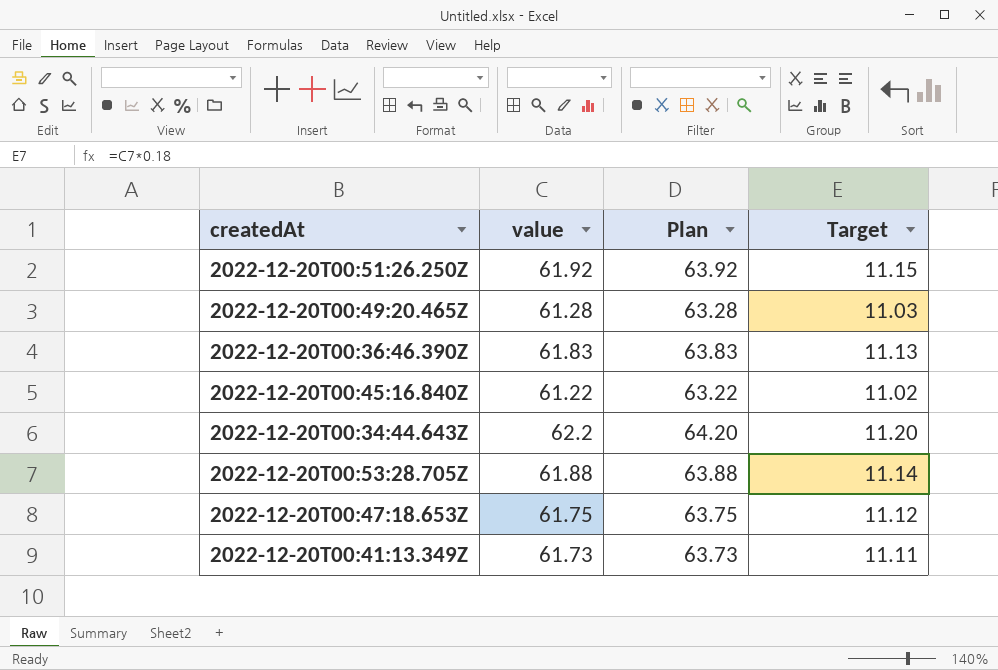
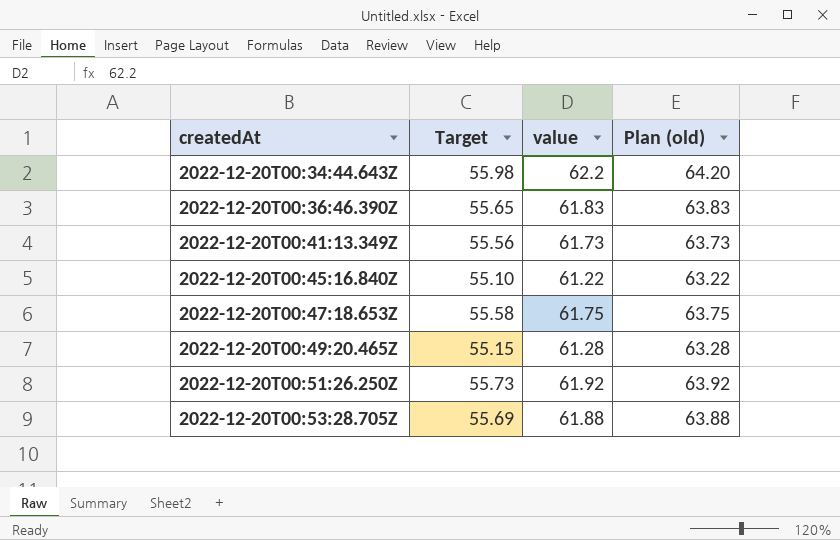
row order: none -> createdAt ascending
column Target | formula: [value] * 0.18 -> [value] * 0.9
column Target | position: 4 -> 2
column name: Plan -> Plan (old)

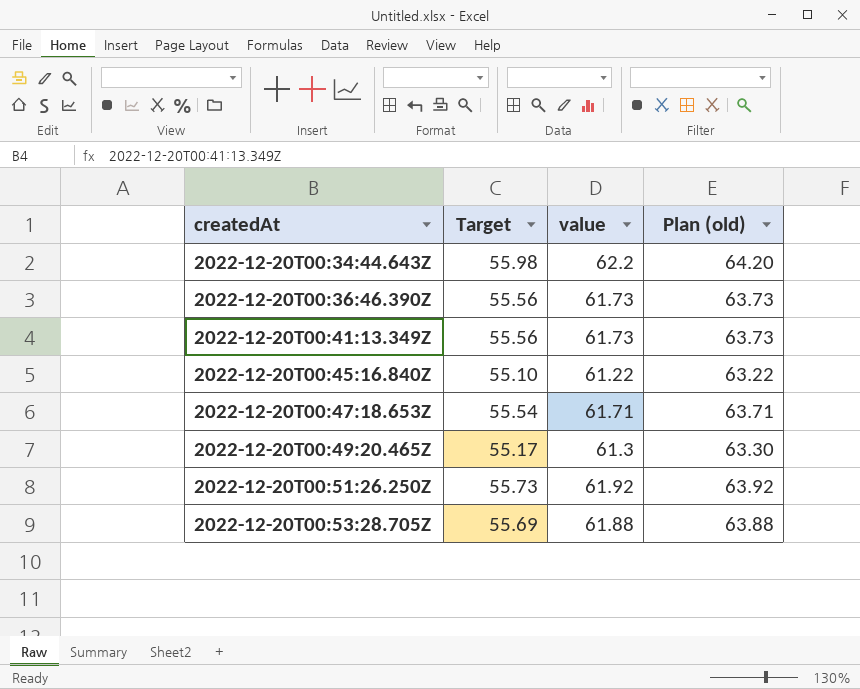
2022-12-20T00:36:46.390Z | Target: 55.65 -> 55.56
2022-12-20T00:36:46.390Z | value: 61.83 -> 61.73
2022-12-20T00:36:46.390Z | Plan (old): 63.83 -> 63.73
2022-12-20T00:47:18.653Z | Target: 55.58 -> 55.54
2022-12-20T00:47:18.653Z | value: 61.75 -> 61.71
2022-12-20T00:47:18.653Z | Plan (old): 63.75 -> 63.71
2022-12-20T00:49:20.465Z | Target: 55.15 -> 55.17
2022-12-20T00:49:20.465Z | value: 61.28 -> 61.3
2022-12-20T00:49:20.465Z | Plan (old): 63.28 -> 63.30

